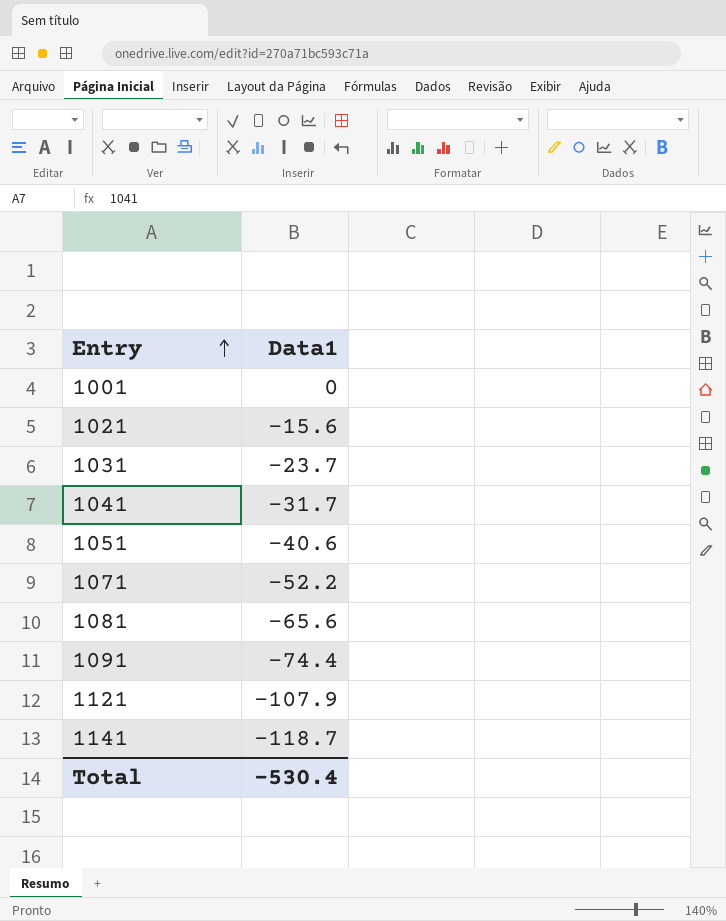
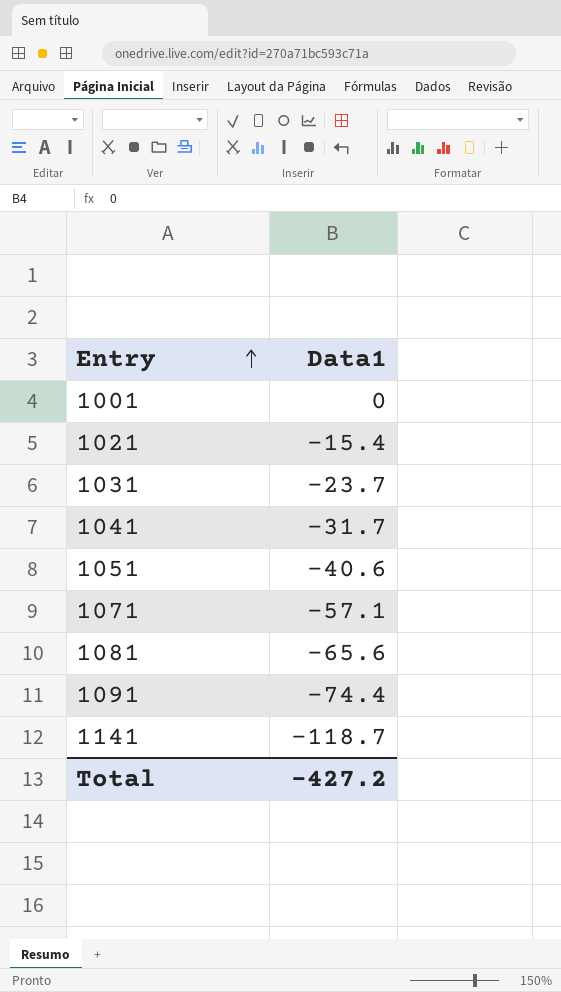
row 1121: -107.9 -> none
1021 | Data1: -15.6 -> -15.4
1071 | Data1: -52.2 -> -57.1
Total | Data1: -530.4 -> -427.2

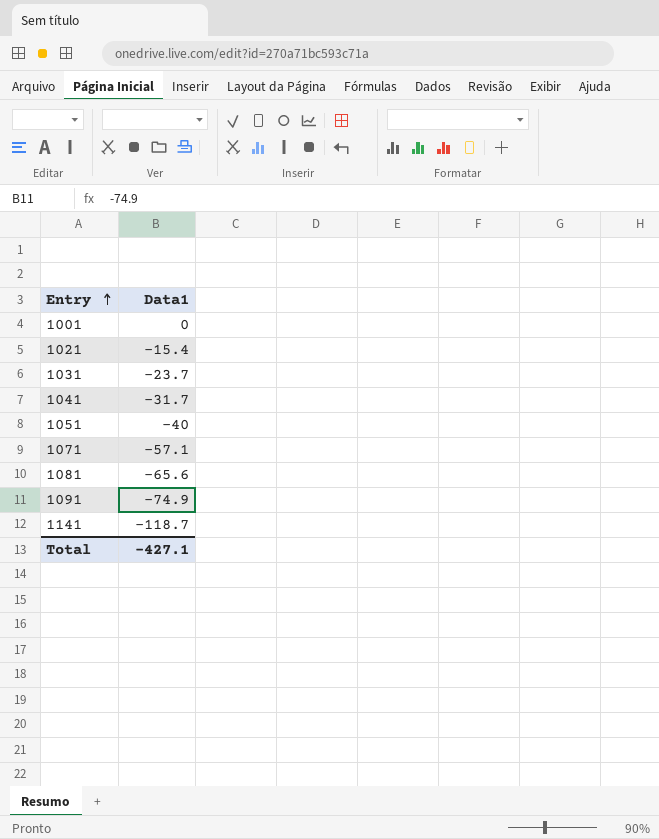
1051 | Data1: -40.6 -> -40
1091 | Data1: -74.4 -> -74.9
Total | Data1: -427.2 -> -427.1

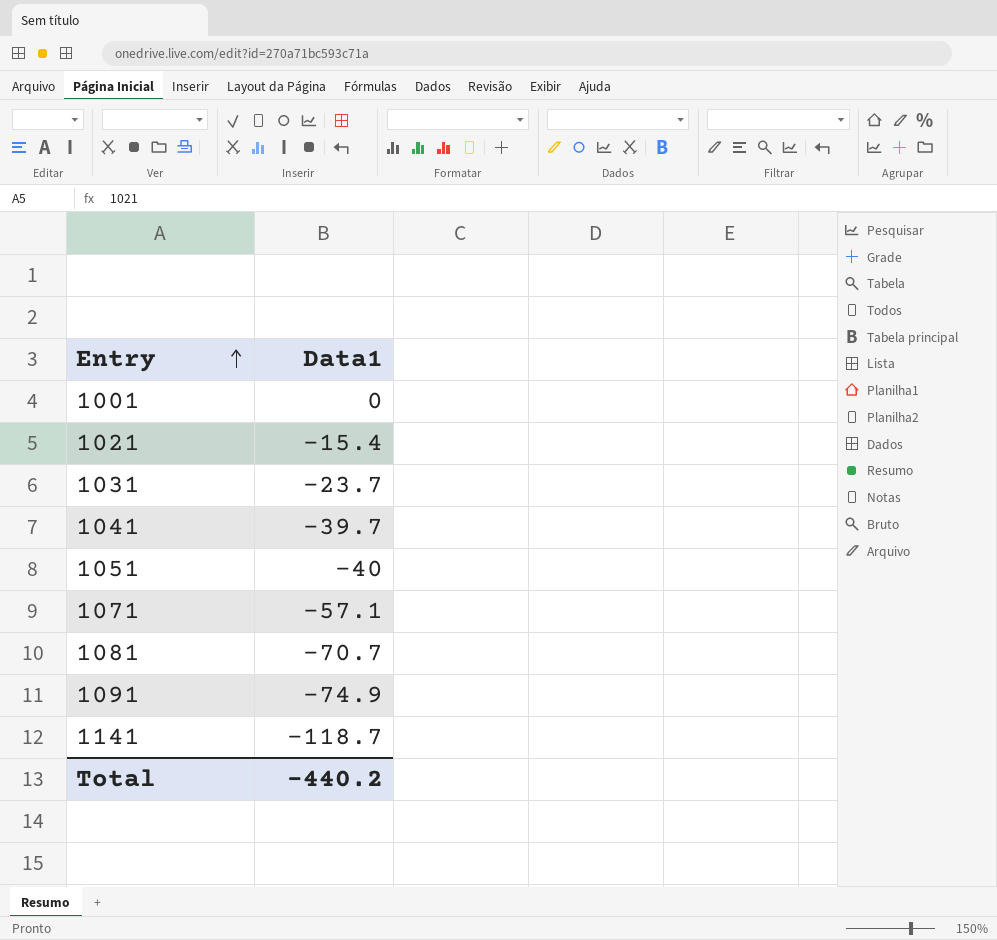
1041 | Data1: -31.7 -> -39.7
1081 | Data1: -65.6 -> -70.7
Total | Data1: -427.1 -> -440.2

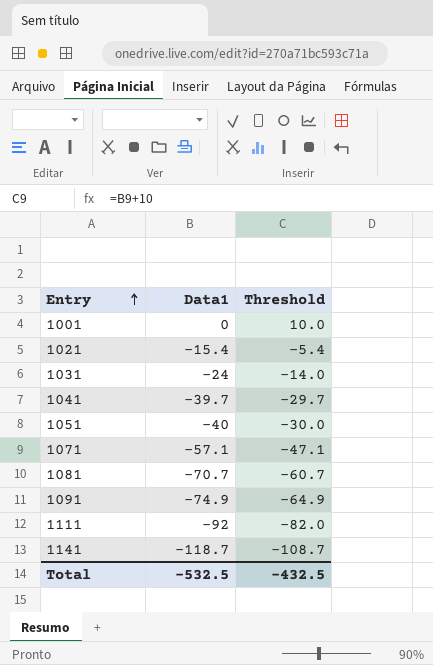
column Threshold | formula: none -> [Data1] + 10
1031 | Data1: -23.7 -> -24
row 1111: none -> -92 | -82.0
Total | Data1: -440.2 -> -532.5

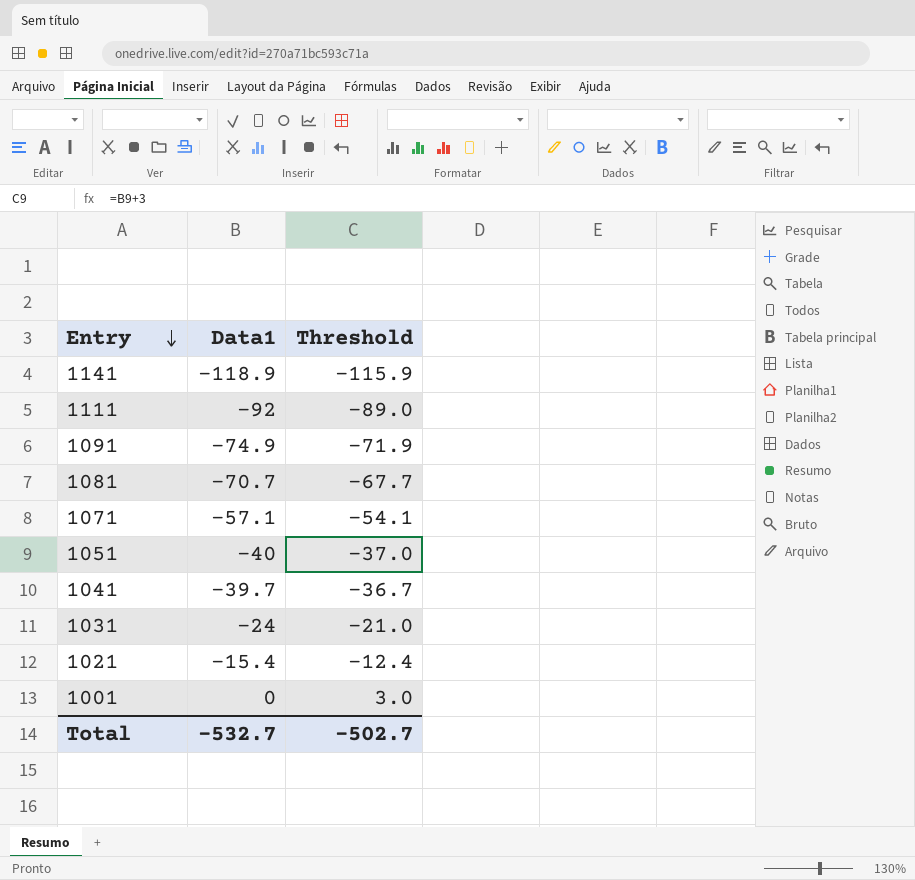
row order: Entry ascending -> Entry descending
column Threshold | formula: [Data1] + 10 -> [Data1] + 3
1141 | Data1: -118.7 -> -118.9
Total | Data1: -532.5 -> -532.7
Total | Threshold: -432.5 -> -502.7

